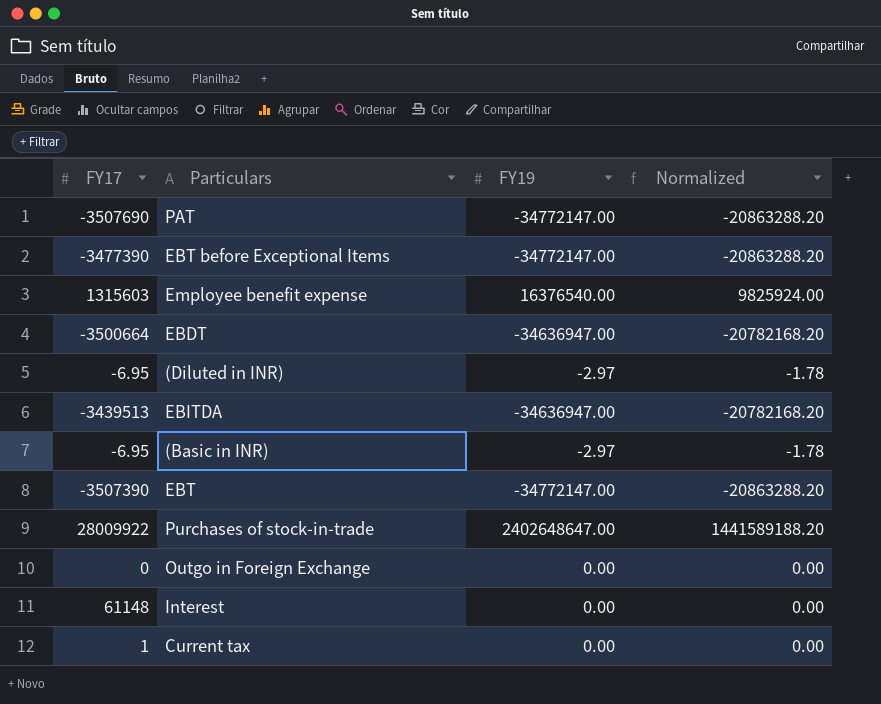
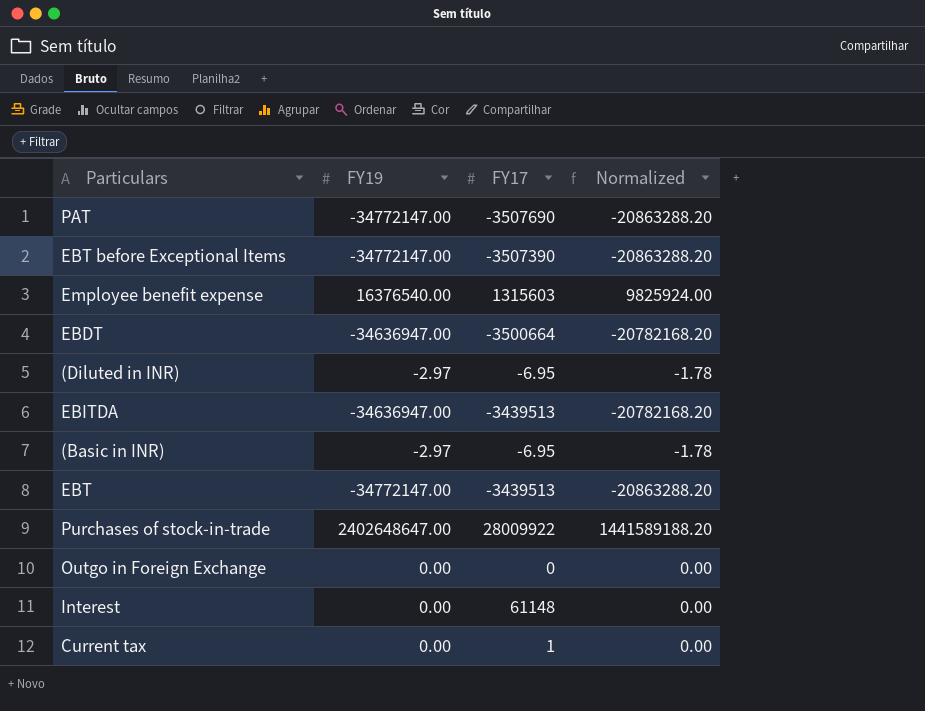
column FY17 | position: 1 -> 3
EBT before Exceptional Items | FY17: -3477390 -> -3507390
EBT | FY17: -3507390 -> -3439513

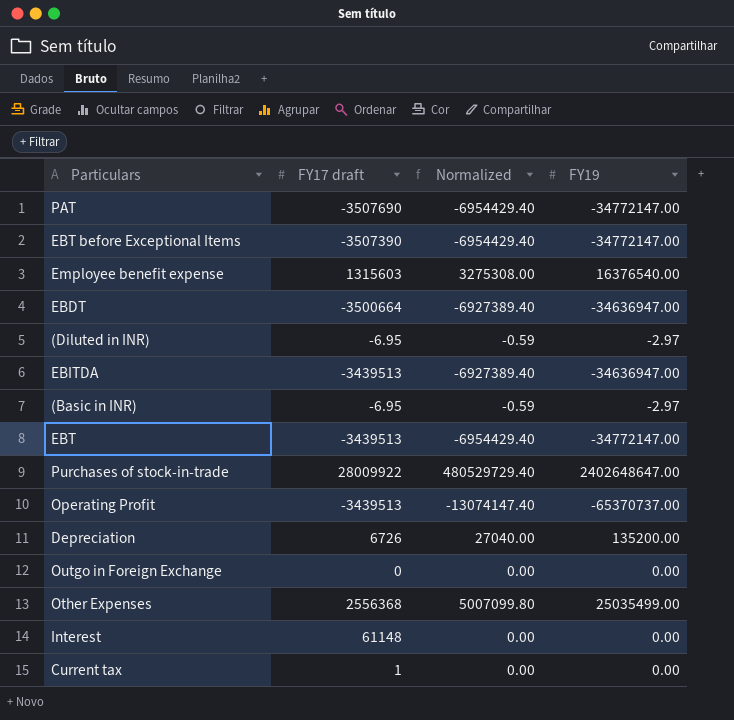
column name: FY17 -> FY17 draft
column Normalized | formula: [FY19] * 0.6 -> [FY19] * 0.2
column FY19 | position: 2 -> 4
row Operating Profit: none -> -3439513 | -13074147.40 | -65370737.00
row Depreciation: none -> 6726 | 27040.00 | 135200.00
row Other Expenses: none -> 2556368 | 5007099.80 | 25035499.00

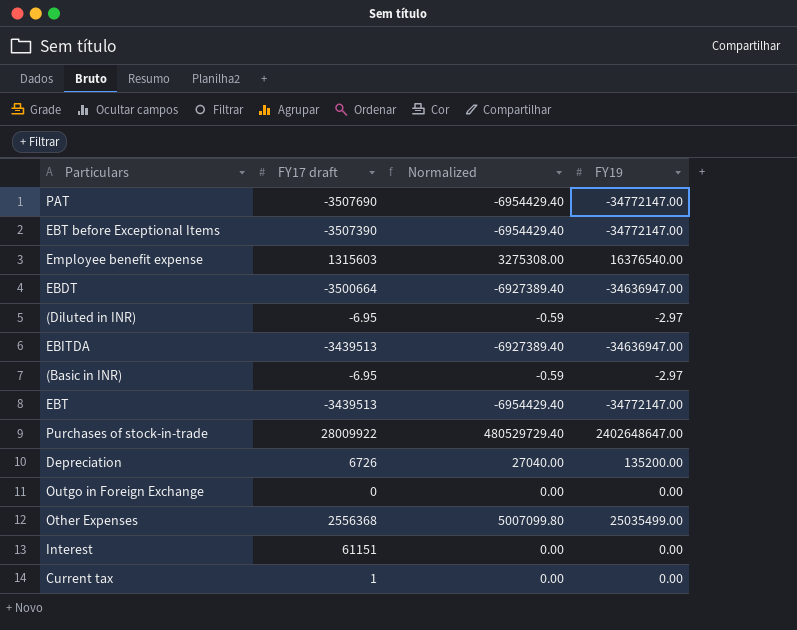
row Operating Profit: -3439513 | -13074147.40 | -65370737.00 -> none
Interest | FY17 draft: 61148 -> 61151

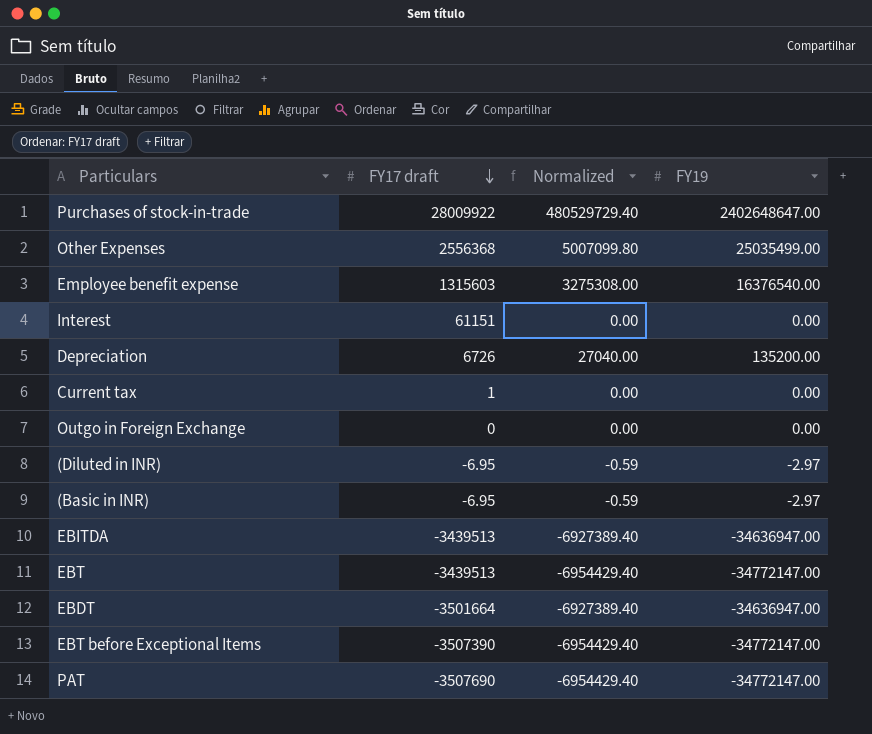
row order: none -> FY17 draft descending
EBDT | FY17 draft: -3500664 -> -3501664

